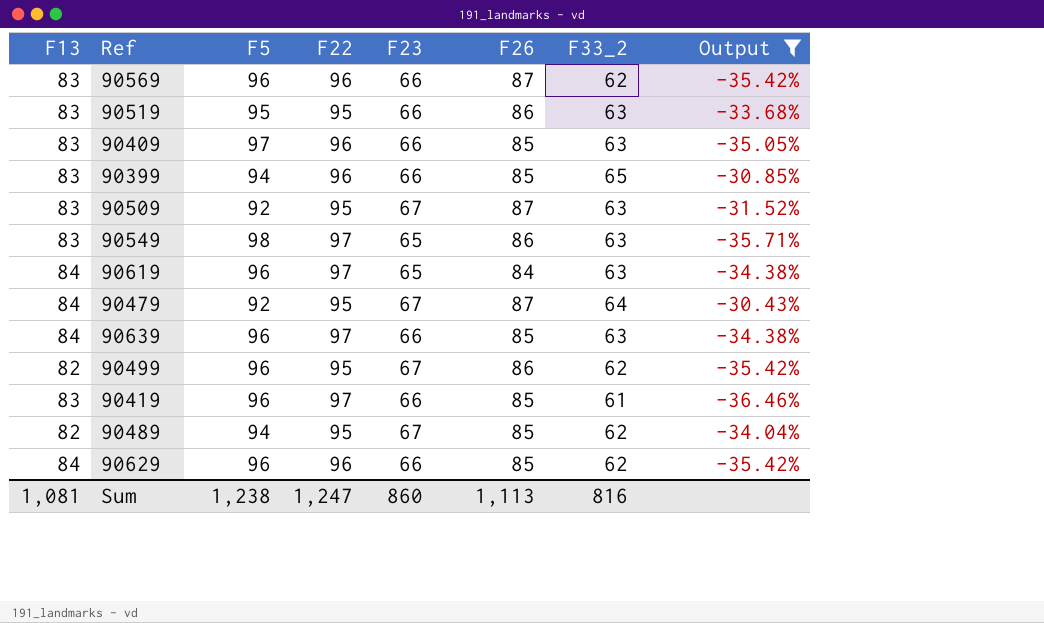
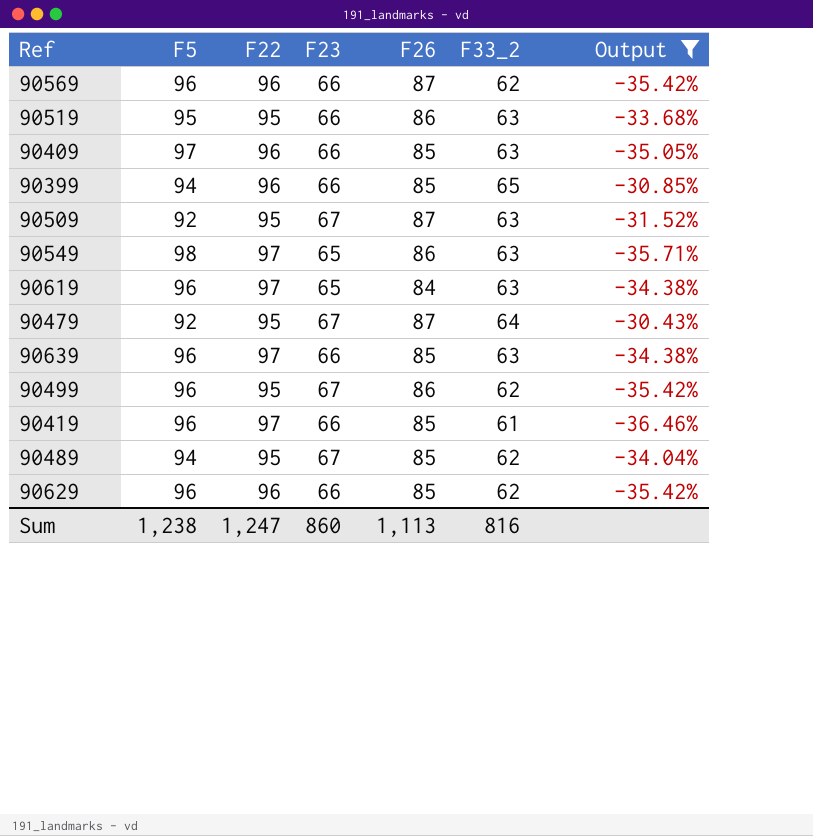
column F13 | position: 1 -> none

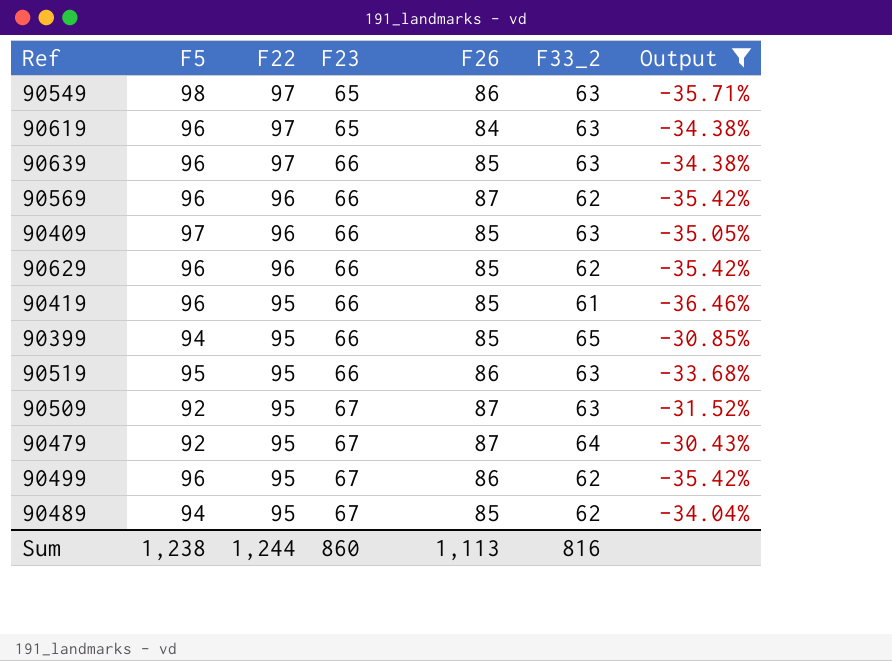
row order: none -> F22 descending
90419 | F22: 97 -> 95
90399 | F22: 96 -> 95
Sum | F22: 1,247 -> 1,244

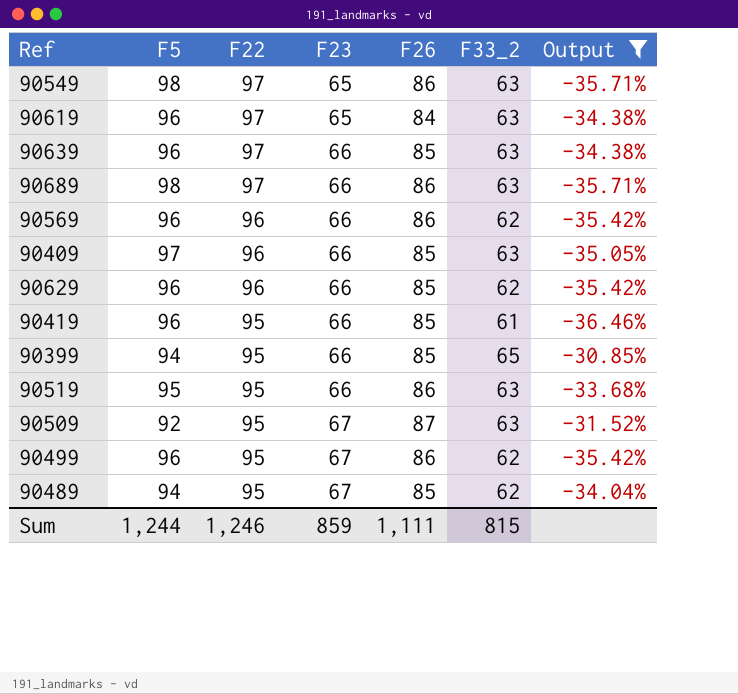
row 90479: 92 | 95 | 67 | 87 | 64 | -30.43% -> none
row 90689: none -> 98 | 97 | 66 | 86 | 63 | -35.71%
90569 | F26: 87 -> 86
Sum | F5: 1,238 -> 1,244
Sum | F22: 1,244 -> 1,246
Sum | F23: 860 -> 859
Sum | F26: 1,113 -> 1,111
Sum | F33_2: 816 -> 815

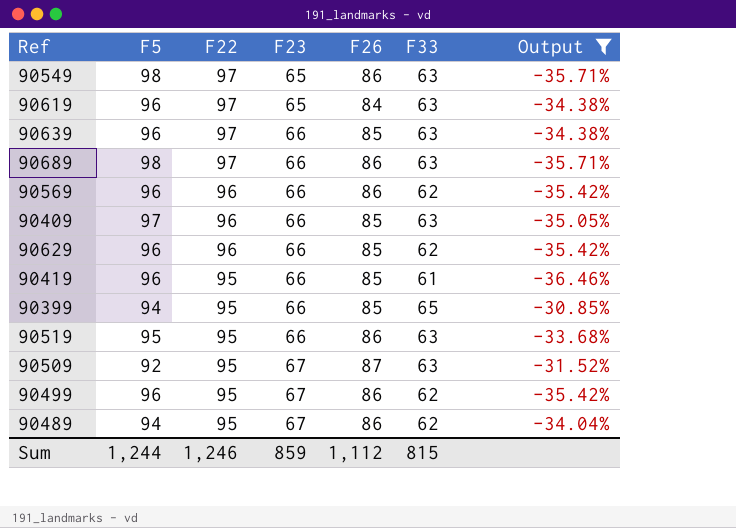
column name: F33_2 -> F33
90489 | F26: 85 -> 86
Sum | F26: 1,111 -> 1,112

